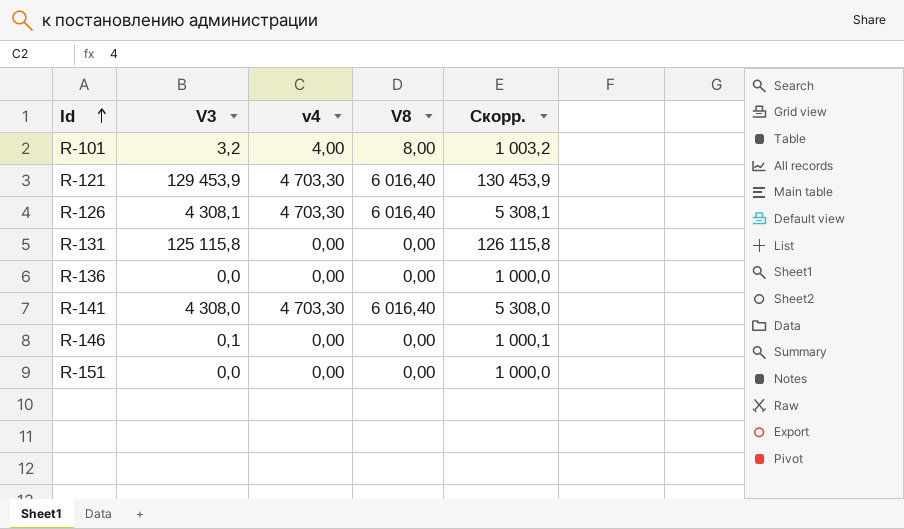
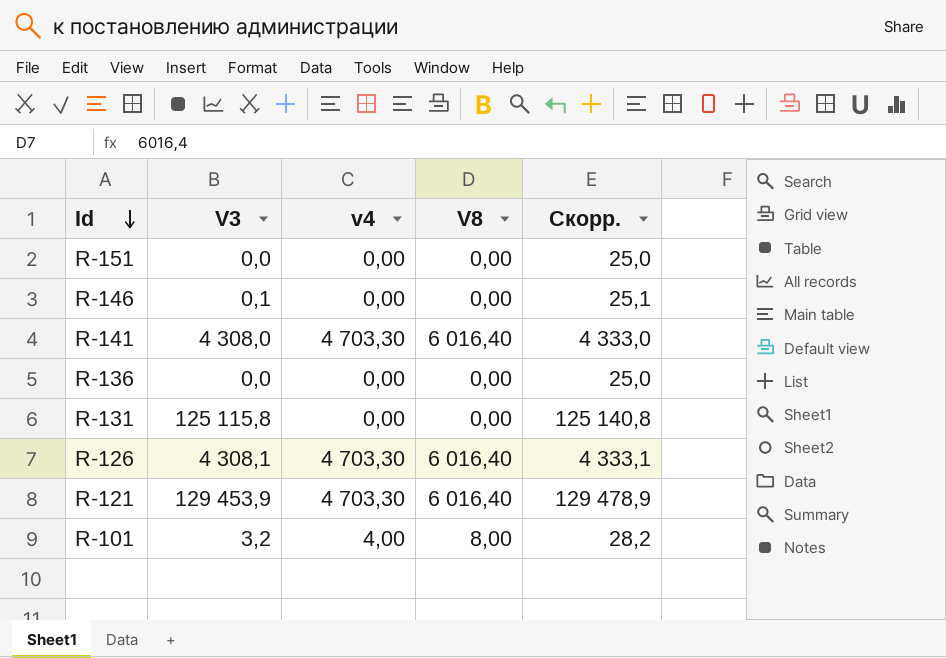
row order: Id ascending -> Id descending
column Скорр. | formula: [V3] + 1000 -> [V3] + 25

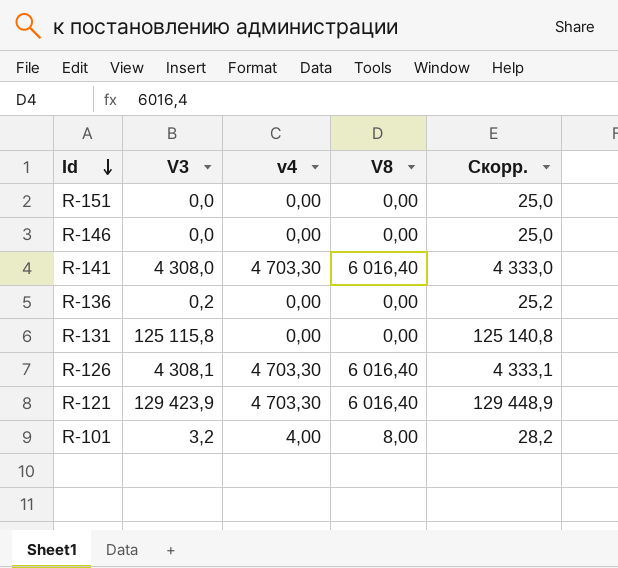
R-146 | V3: 0,1 -> 0,0
R-146 | Скорр.: 25,1 -> 25,0
R-136 | V3: 0,0 -> 0,2
R-136 | Скорр.: 25,0 -> 25,2
R-121 | V3: 129 453,9 -> 129 423,9
R-121 | Скорр.: 129 478,9 -> 129 448,9

